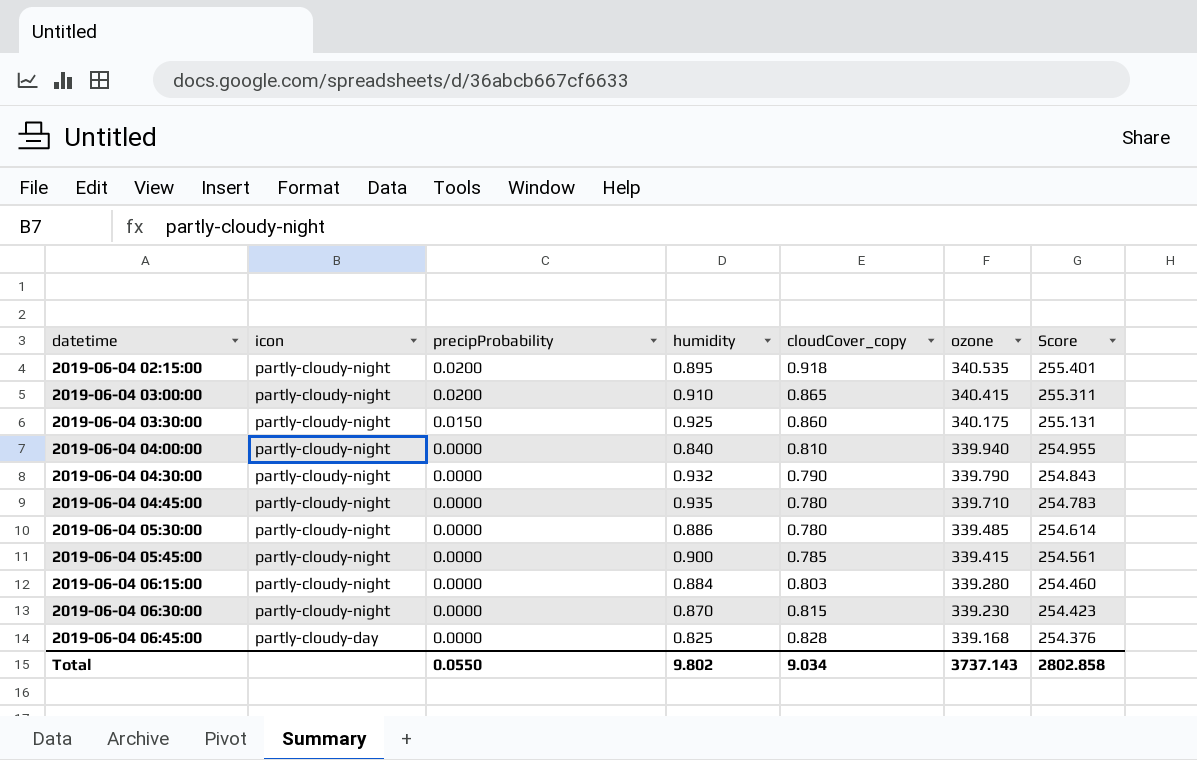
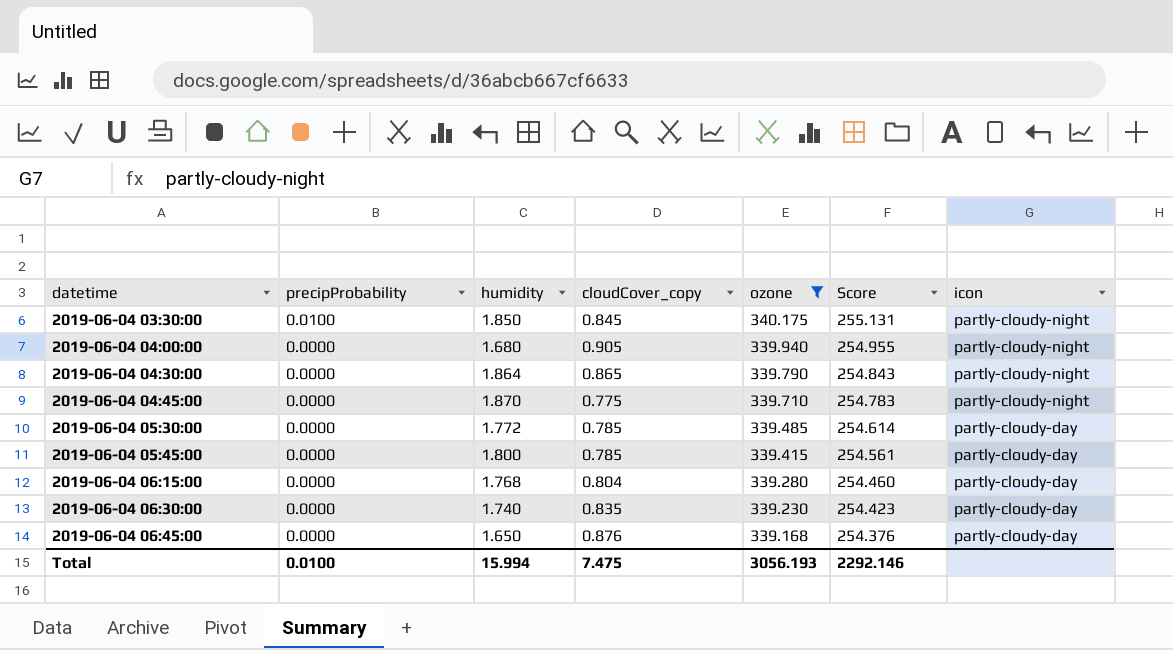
filter: none -> ozone <= 340.175
column icon | position: 2 -> 7
2019-06-04 03:30:00 | precipProbability: 0.0150 -> 0.0100
2019-06-04 03:30:00 | humidity: 0.925 -> 1.850
2019-06-04 03:30:00 | cloudCover_copy: 0.860 -> 0.845
2019-06-04 04:00:00 | humidity: 0.840 -> 1.680
2019-06-04 04:00:00 | cloudCover_copy: 0.810 -> 0.905
2019-06-04 04:30:00 | humidity: 0.932 -> 1.864
2019-06-04 04:30:00 | cloudCover_copy: 0.790 -> 0.865
2019-06-04 04:45:00 | humidity: 0.935 -> 1.870
2019-06-04 04:45:00 | cloudCover_copy: 0.780 -> 0.775
2019-06-04 05:30:00 | humidity: 0.886 -> 1.772
2019-06-04 05:30:00 | cloudCover_copy: 0.780 -> 0.785
2019-06-04 05:30:00 | icon: partly-cloudy-night -> partly-cloudy-day
2019-06-04 05:45:00 | humidity: 0.900 -> 1.800
2019-06-04 05:45:00 | icon: partly-cloudy-night -> partly-cloudy-day
2019-06-04 06:15:00 | humidity: 0.884 -> 1.768
2019-06-04 06:15:00 | cloudCover_copy: 0.803 -> 0.804
2019-06-04 06:15:00 | icon: partly-cloudy-night -> partly-cloudy-day
2019-06-04 06:30:00 | humidity: 0.870 -> 1.740
2019-06-04 06:30:00 | cloudCover_copy: 0.815 -> 0.835
2019-06-04 06:30:00 | icon: partly-cloudy-night -> partly-cloudy-day
2019-06-04 06:45:00 | humidity: 0.825 -> 1.650
2019-06-04 06:45:00 | cloudCover_copy: 0.828 -> 0.876
Total | precipProbability: 0.0550 -> 0.0100
Total | humidity: 9.802 -> 15.994
Total | cloudCover_copy: 9.034 -> 7.475
Total | ozone: 3737.143 -> 3056.193
Total | Score: 2802.858 -> 2292.146

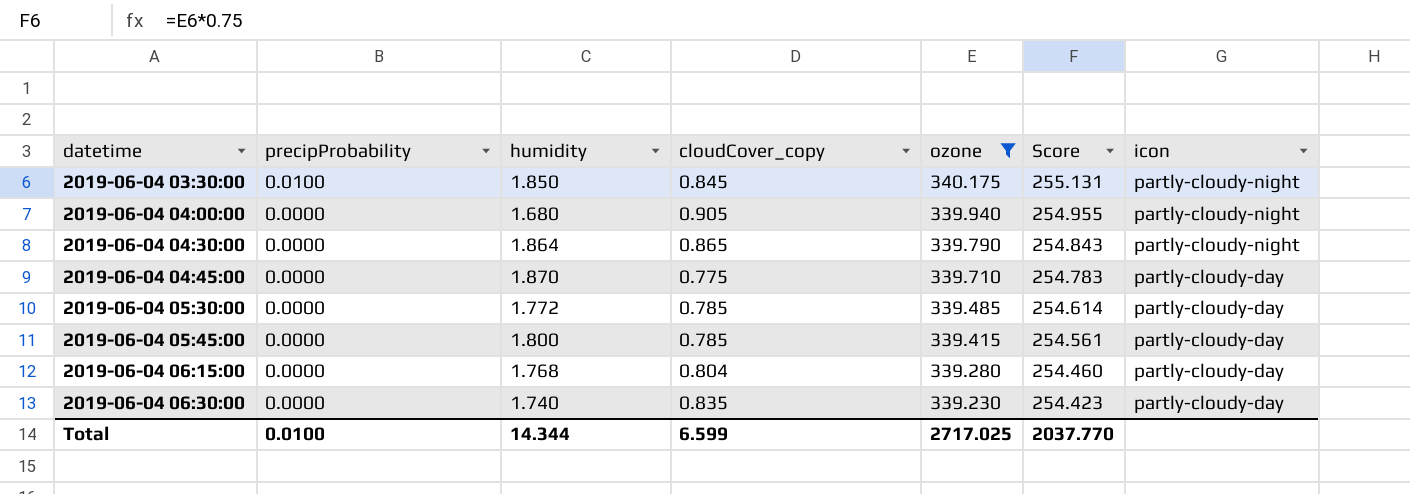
row 2019-06-04 06:45:00: 0.0000 | 1.650 | 0.876 | 339.168 | 254.376 | partly-cloudy-day -> none
2019-06-04 04:45:00 | icon: partly-cloudy-night -> partly-cloudy-day
Total | humidity: 15.994 -> 14.344
Total | cloudCover_copy: 7.475 -> 6.599
Total | ozone: 3056.193 -> 2717.025
Total | Score: 2292.146 -> 2037.770

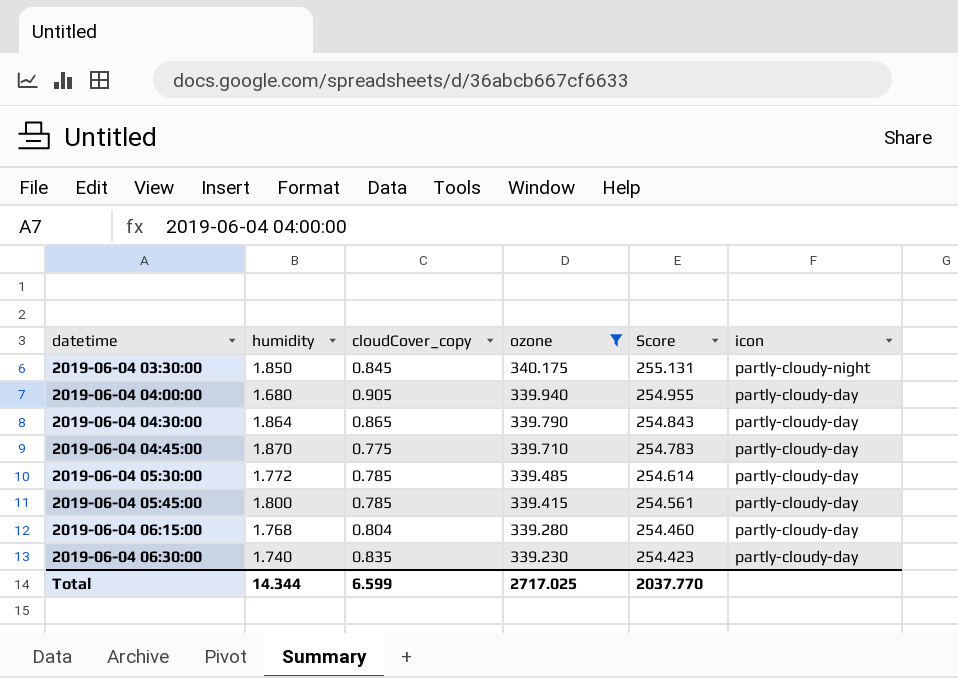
column precipProbability | position: 2 -> none
2019-06-04 04:00:00 | icon: partly-cloudy-night -> partly-cloudy-day
2019-06-04 04:30:00 | icon: partly-cloudy-night -> partly-cloudy-day

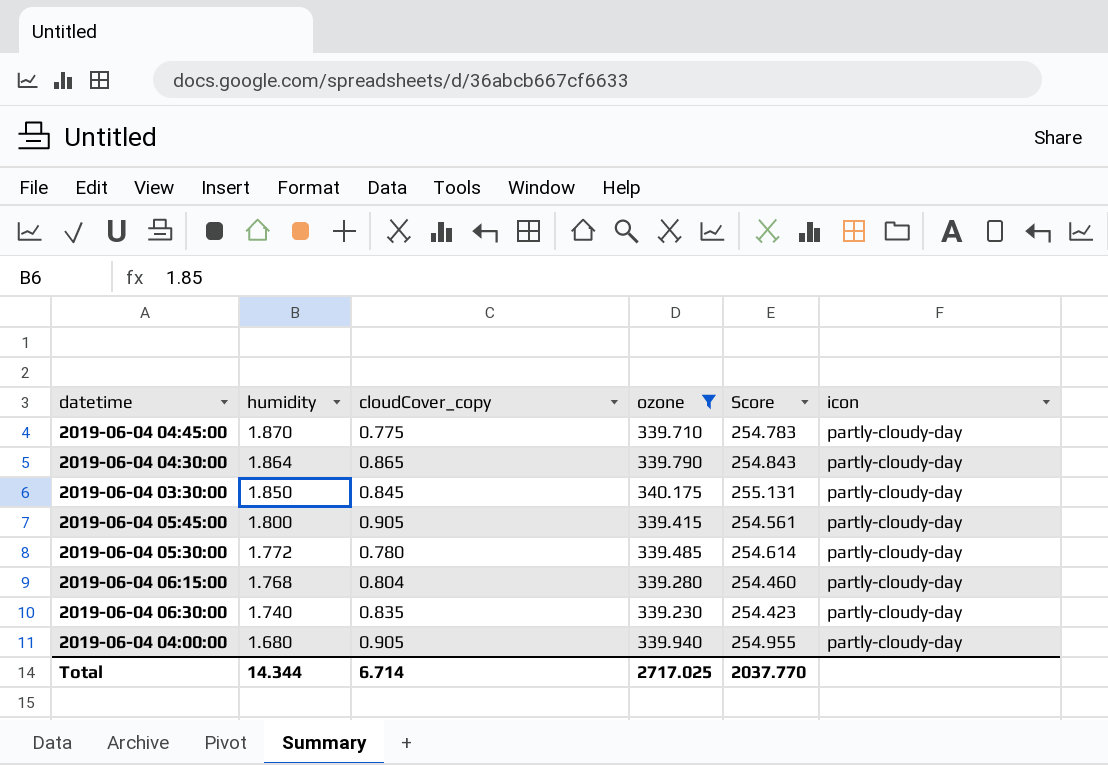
row order: datetime ascending -> humidity descending
2019-06-04 03:30:00 | icon: partly-cloudy-night -> partly-cloudy-day
2019-06-04 05:45:00 | cloudCover_copy: 0.785 -> 0.905
2019-06-04 05:30:00 | cloudCover_copy: 0.785 -> 0.780
Total | cloudCover_copy: 6.599 -> 6.714

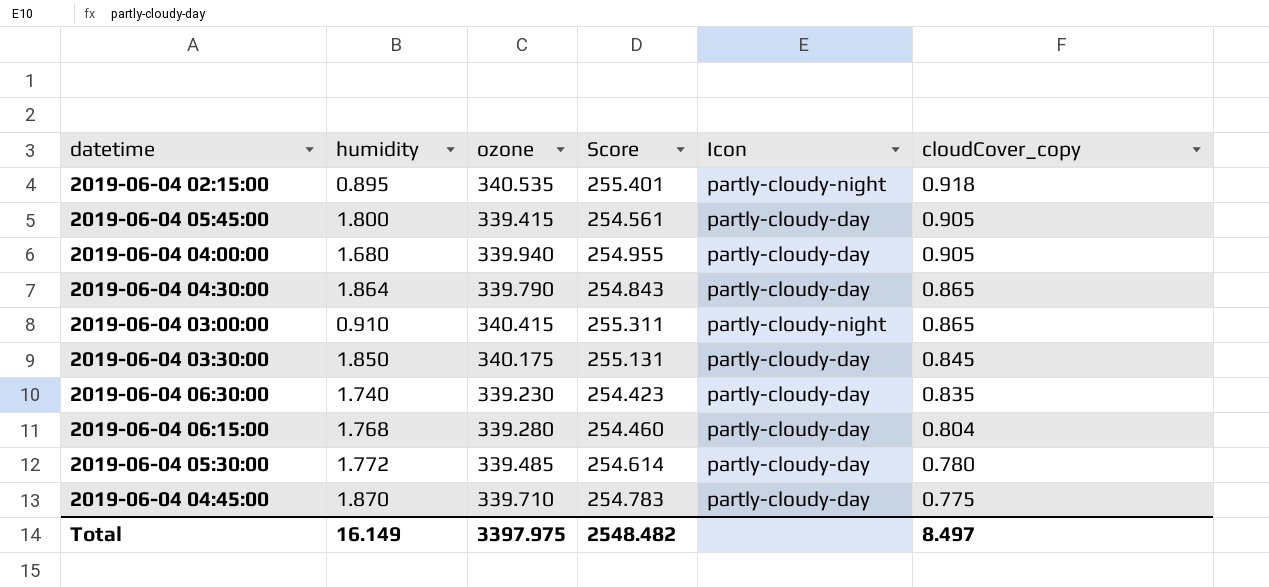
filter: ozone <= 340.175 -> none
row order: humidity descending -> cloudCover_copy descending
column name: icon -> Icon
column cloudCover_copy | position: 3 -> 6
Total | humidity: 14.344 -> 16.149
Total | ozone: 2717.025 -> 3397.975
Total | Score: 2037.770 -> 2548.482
Total | cloudCover_copy: 6.714 -> 8.497

